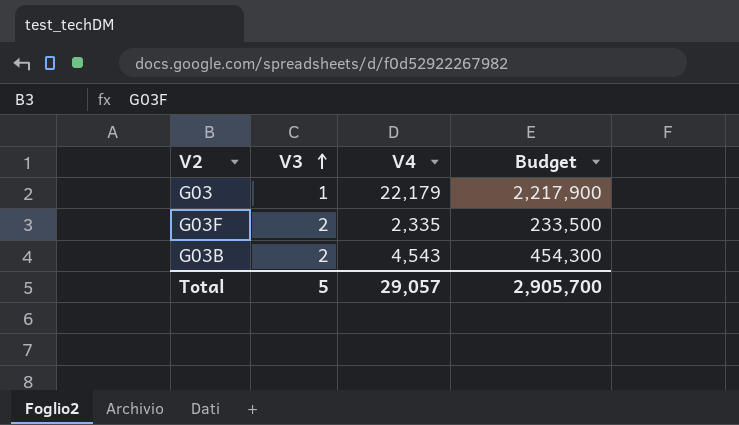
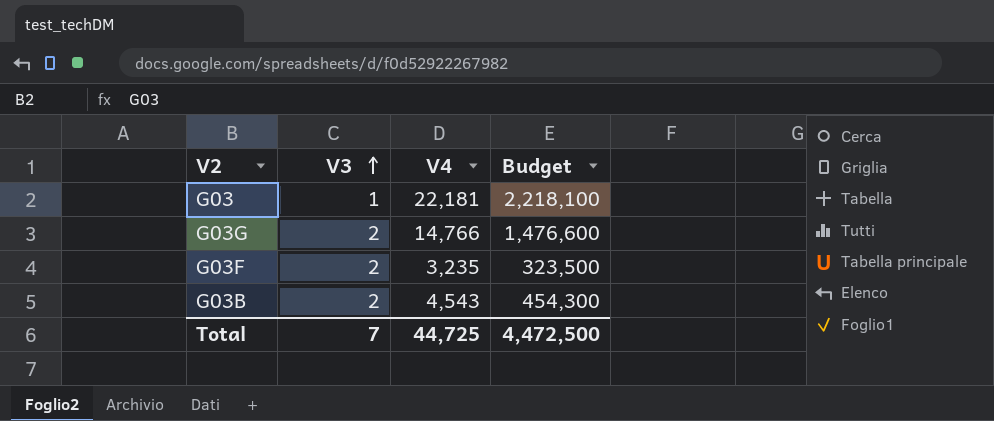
G03 | V4: 22,179 -> 22,181
G03 | Budget: 2,217,900 -> 2,218,100
row G03G: none -> 2 | 14,766 | 1,476,600
G03F | V4: 2,335 -> 3,235
G03F | Budget: 233,500 -> 323,500
Total | V3: 5 -> 7
Total | V4: 29,057 -> 44,725
Total | Budget: 2,905,700 -> 4,472,500

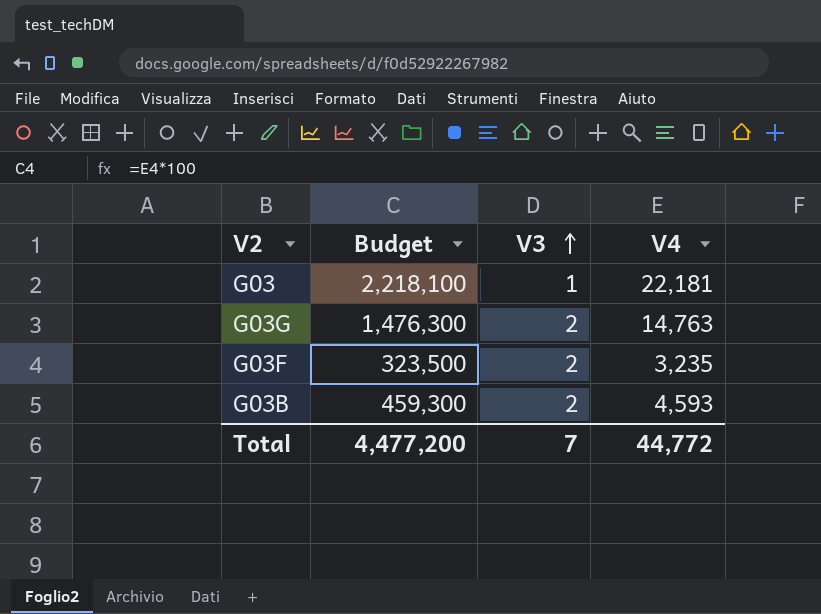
column Budget | position: 4 -> 2
G03G | Budget: 1,476,600 -> 1,476,300
G03G | V4: 14,766 -> 14,763
G03B | Budget: 454,300 -> 459,300
G03B | V4: 4,543 -> 4,593
Total | Budget: 4,472,500 -> 4,477,200
Total | V4: 44,725 -> 44,772

